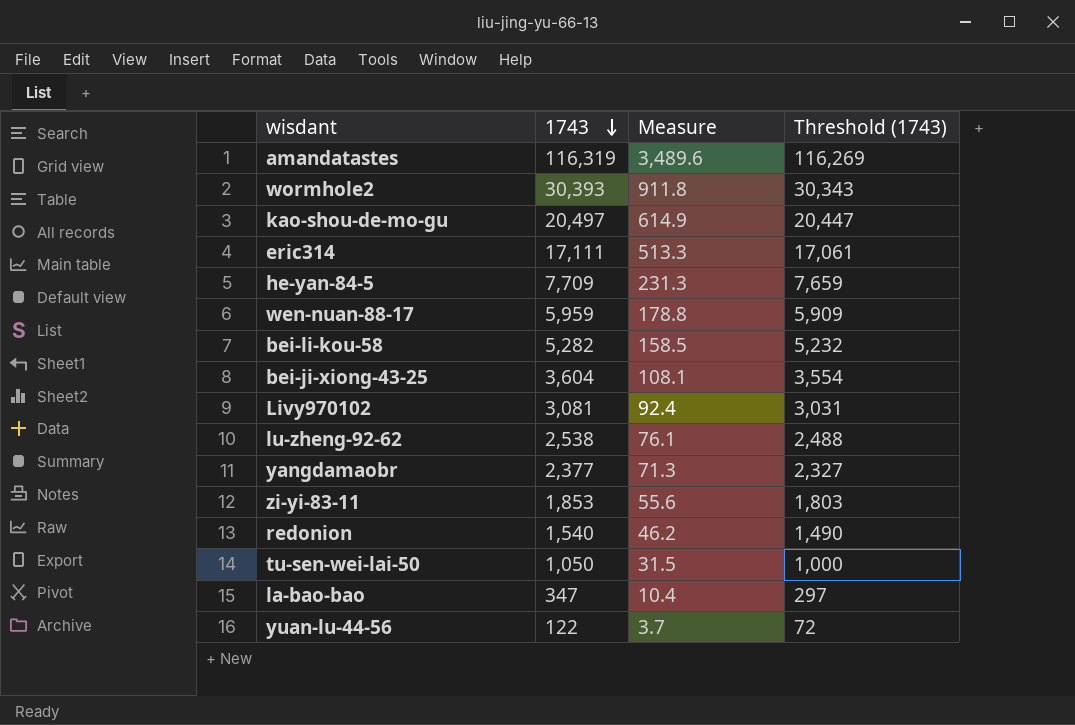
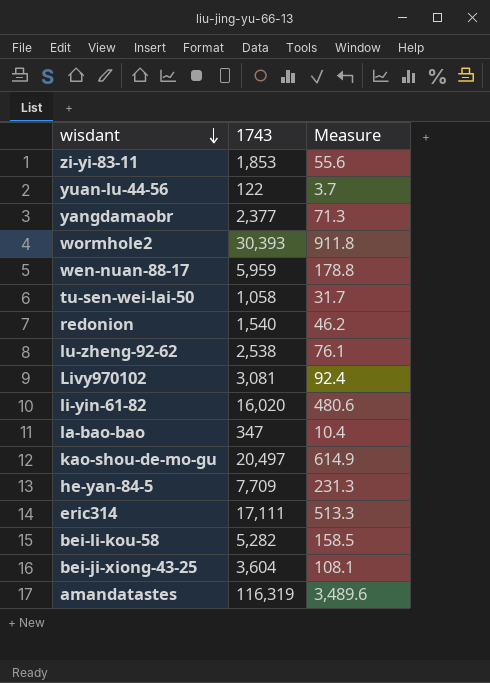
row order: 1743 descending -> wisdant descending
column Threshold (1743) | formula: [1743] - 50 -> none
tu-sen-wei-lai-50 | 1743: 1,050 -> 1,058
tu-sen-wei-lai-50 | Measure: 31.5 -> 31.7
row li-yin-61-82: none -> 16,020 | 480.6

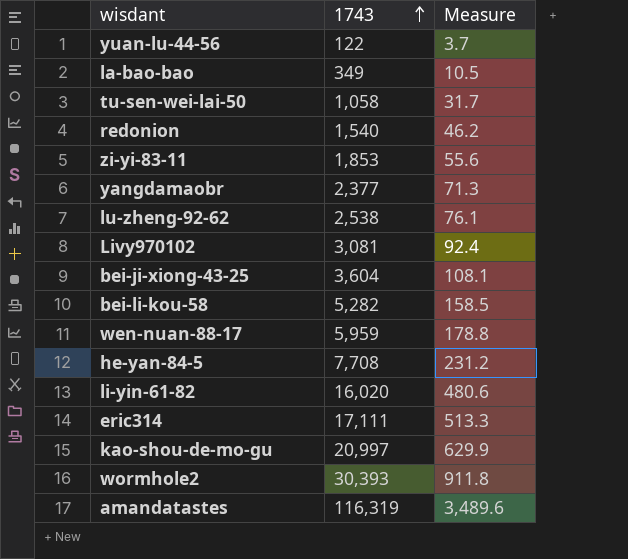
row order: wisdant descending -> 1743 ascending
la-bao-bao | 1743: 347 -> 349
la-bao-bao | Measure: 10.4 -> 10.5
he-yan-84-5 | 1743: 7,709 -> 7,708
he-yan-84-5 | Measure: 231.3 -> 231.2
kao-shou-de-mo-gu | 1743: 20,497 -> 20,997
kao-shou-de-mo-gu | Measure: 614.9 -> 629.9

